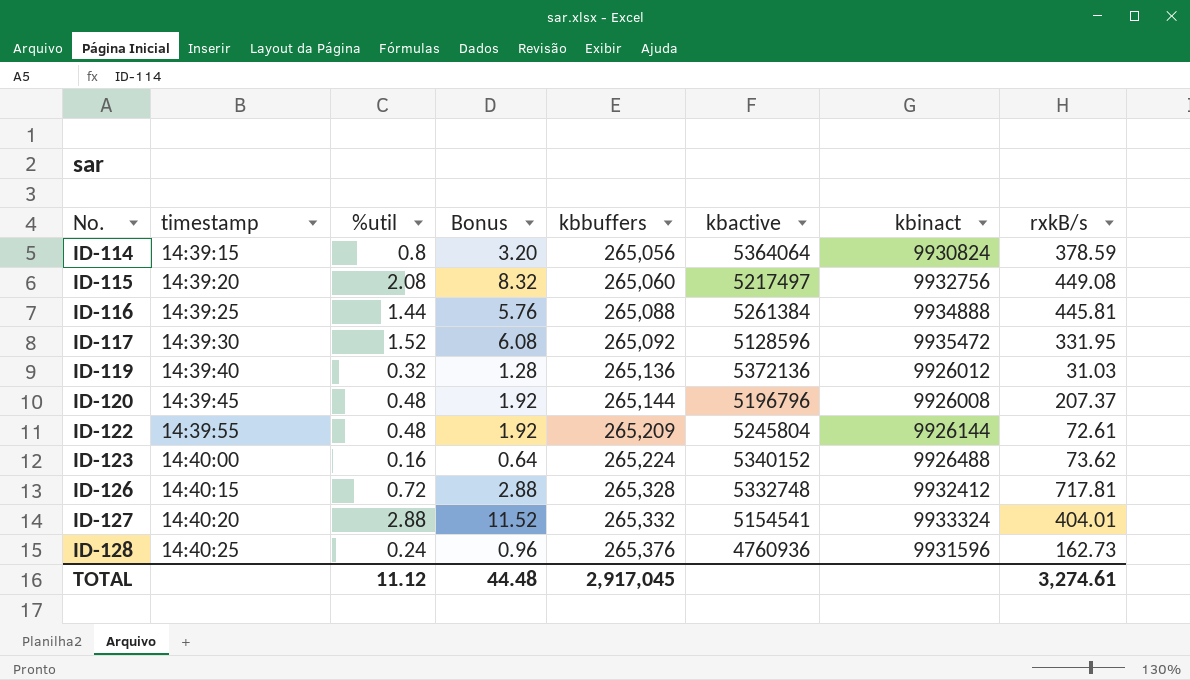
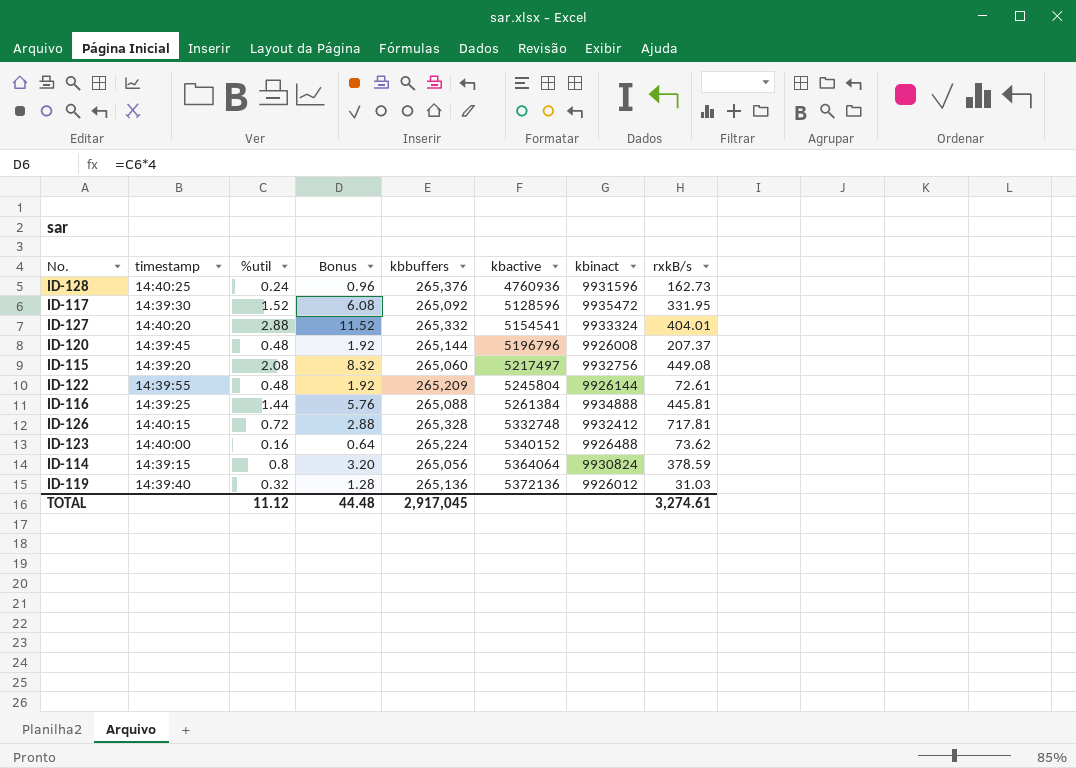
row order: No. ascending -> kbactive ascending

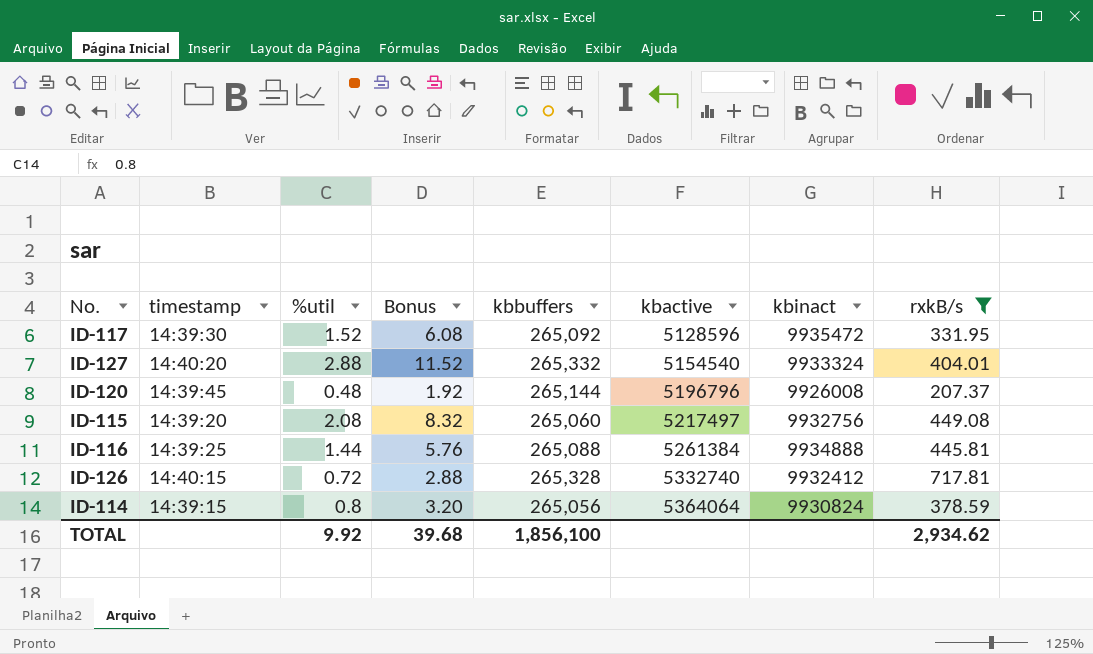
filter: none -> rxkB/s >= 207.37
ID-127 | kbactive: 5154541 -> 5154540
ID-126 | kbactive: 5332748 -> 5332740
TOTAL | %util: 11.12 -> 9.92
TOTAL | Bonus: 44.48 -> 39.68
TOTAL | kbbuffers: 2,917,045 -> 1,856,100
TOTAL | rxkB/s: 3,274.61 -> 2,934.62

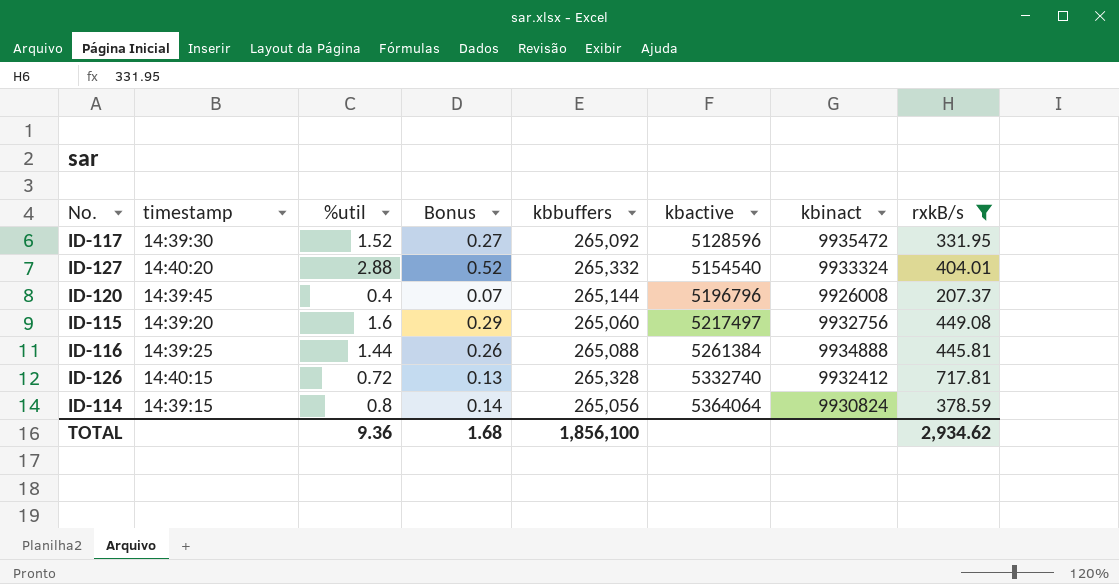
column Bonus | formula: [%util] * 4 -> [%util] * 0.18
ID-120 | %util: 0.48 -> 0.4
ID-115 | %util: 2.08 -> 1.6
TOTAL | %util: 9.92 -> 9.36
TOTAL | Bonus: 39.68 -> 1.68

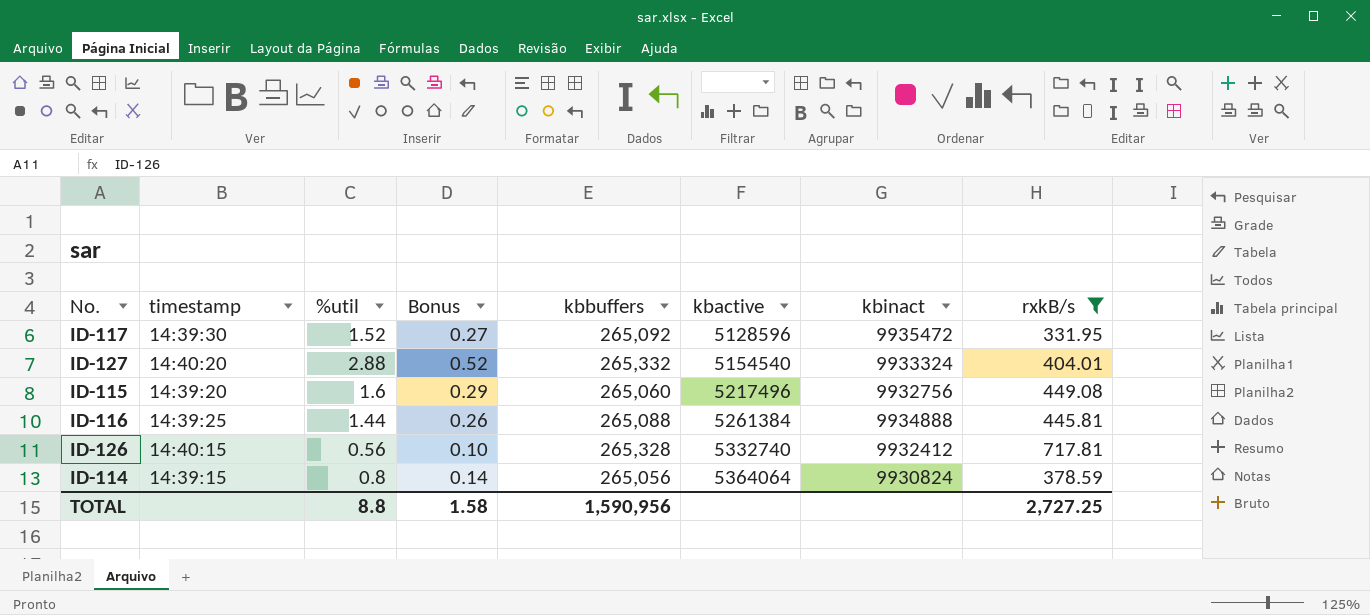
row ID-120: 14:39:45 | 0.4 | 0.07 | 265,144 | 5196796 | 9926008 | 207.37 -> none
ID-115 | kbactive: 5217497 -> 5217496
ID-126 | %util: 0.72 -> 0.56
ID-126 | Bonus: 0.13 -> 0.10
TOTAL | %util: 9.36 -> 8.8
TOTAL | Bonus: 1.68 -> 1.58
TOTAL | kbbuffers: 1,856,100 -> 1,590,956
TOTAL | rxkB/s: 2,934.62 -> 2,727.25

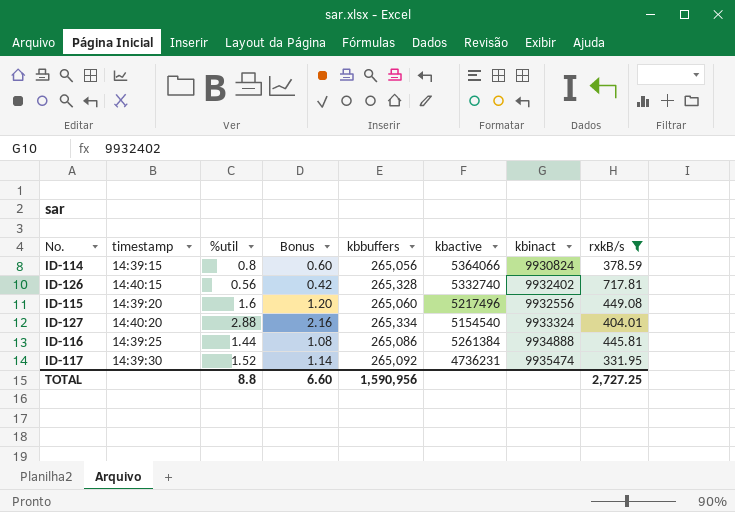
row order: kbactive ascending -> kbinact ascending
column Bonus | formula: [%util] * 0.18 -> [%util] * 0.75
ID-114 | kbactive: 5364064 -> 5364066
ID-126 | kbinact: 9932412 -> 9932402
ID-115 | kbinact: 9932756 -> 9932556
ID-127 | kbbuffers: 265,332 -> 265,334
ID-116 | kbbuffers: 265,088 -> 265,086
ID-117 | kbactive: 5128596 -> 4736231
ID-117 | kbinact: 9935472 -> 9935474
TOTAL | Bonus: 1.58 -> 6.60

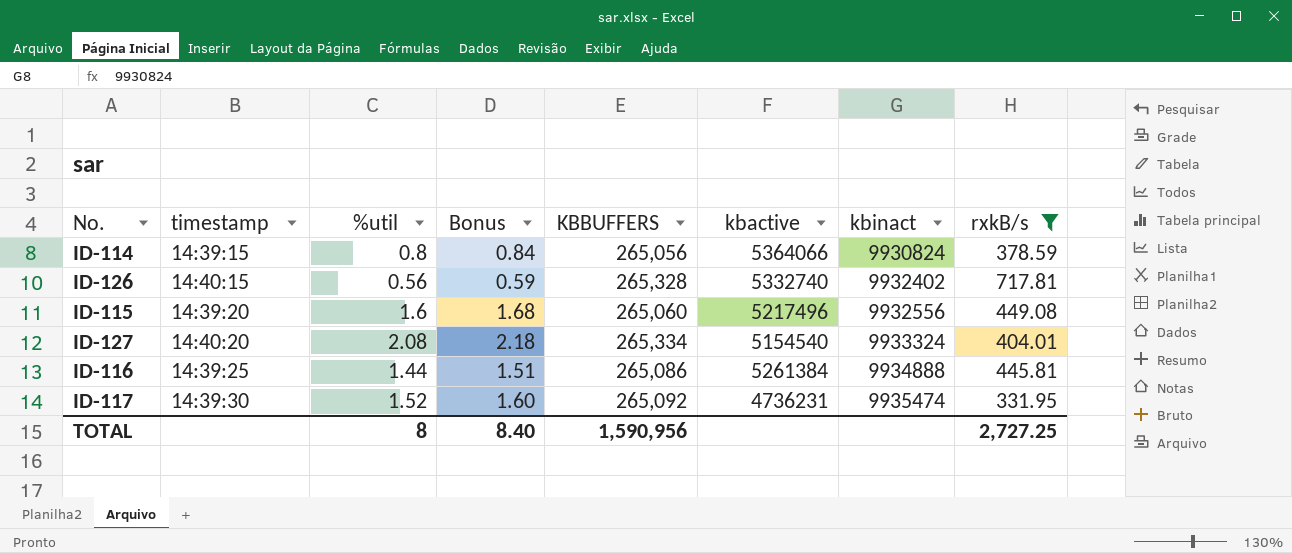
column Bonus | formula: [%util] * 0.75 -> [%util] * 1.05
column name: kbbuffers -> KBBUFFERS
ID-127 | %util: 2.88 -> 2.08
TOTAL | %util: 8.8 -> 8
TOTAL | Bonus: 6.60 -> 8.40

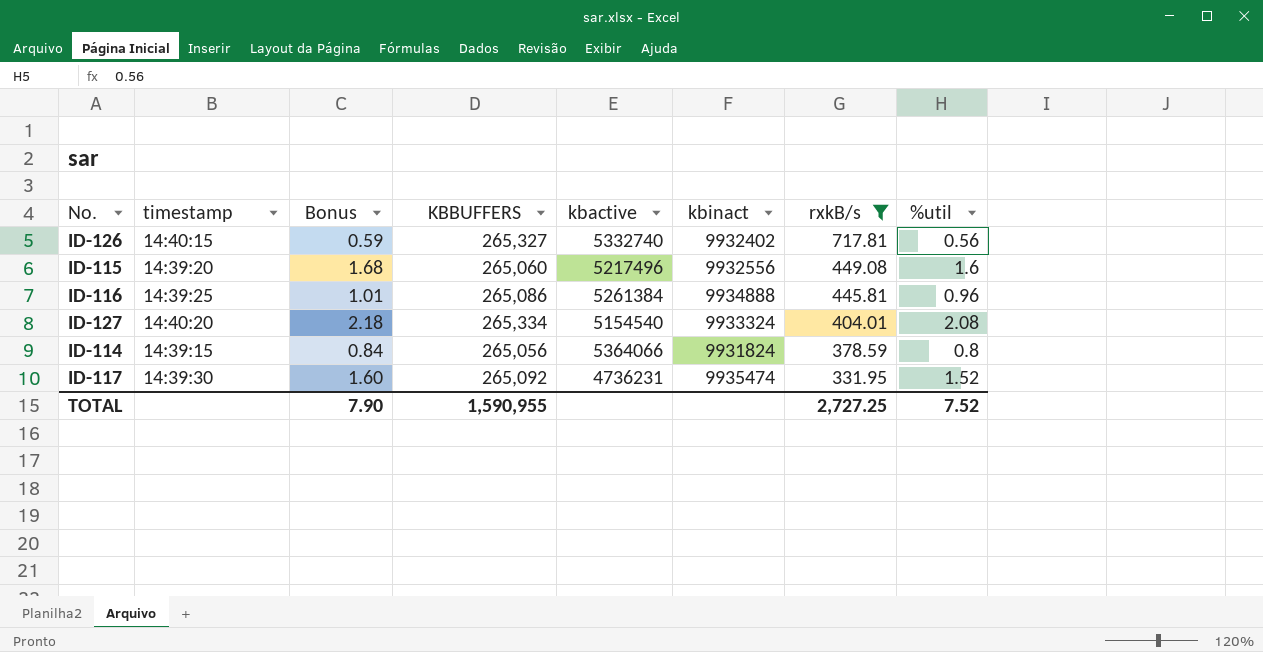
row order: kbinact ascending -> rxkB/s descending
column %util | position: 3 -> 8
ID-126 | KBBUFFERS: 265,328 -> 265,327
ID-116 | Bonus: 1.51 -> 1.01
ID-116 | %util: 1.44 -> 0.96
ID-114 | kbinact: 9930824 -> 9931824
TOTAL | Bonus: 8.40 -> 7.90
TOTAL | KBBUFFERS: 1,590,956 -> 1,590,955
TOTAL | %util: 8 -> 7.52

